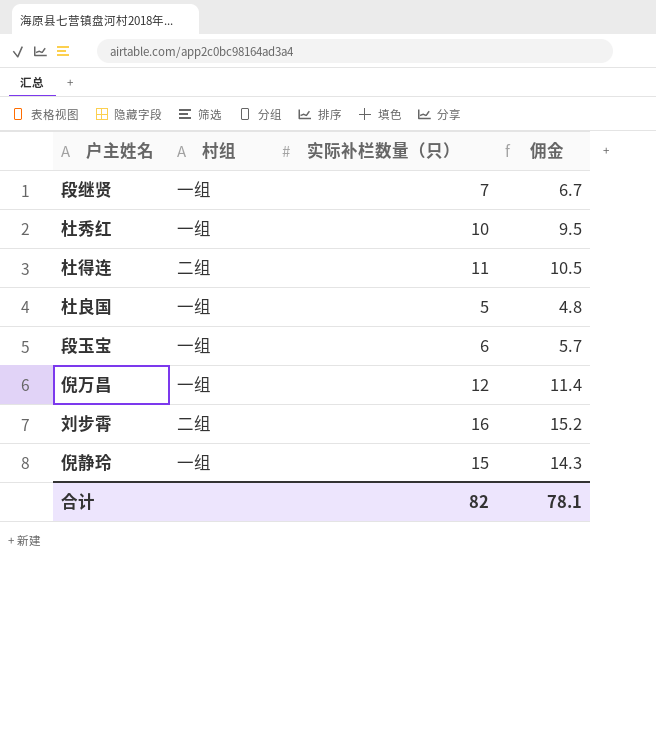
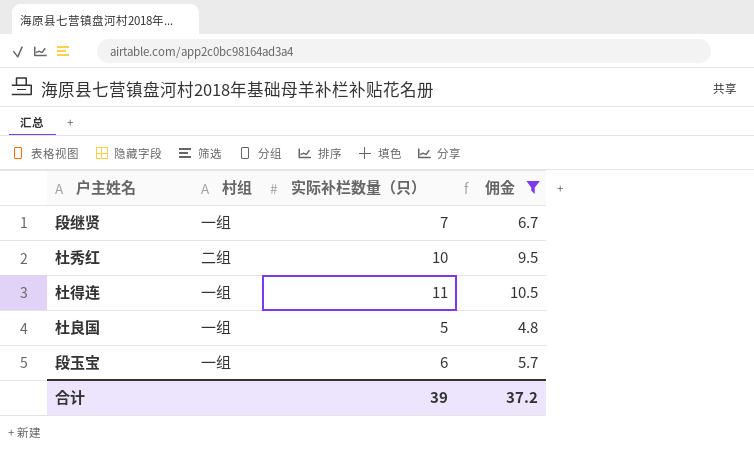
filter: none -> 佣金 <= 10.5
杜秀红 | 村组: 一组 -> 二组
杜得连 | 村组: 二组 -> 一组
合计 | 实际补栏数量（只）: 82 -> 39
合计 | 佣金: 78.1 -> 37.2

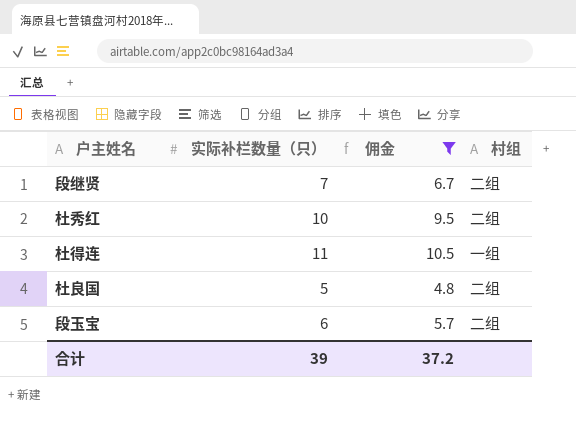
column 村组 | position: 2 -> 4
段继贤 | 村组: 一组 -> 二组
杜良国 | 村组: 一组 -> 二组
段玉宝 | 村组: 一组 -> 二组

